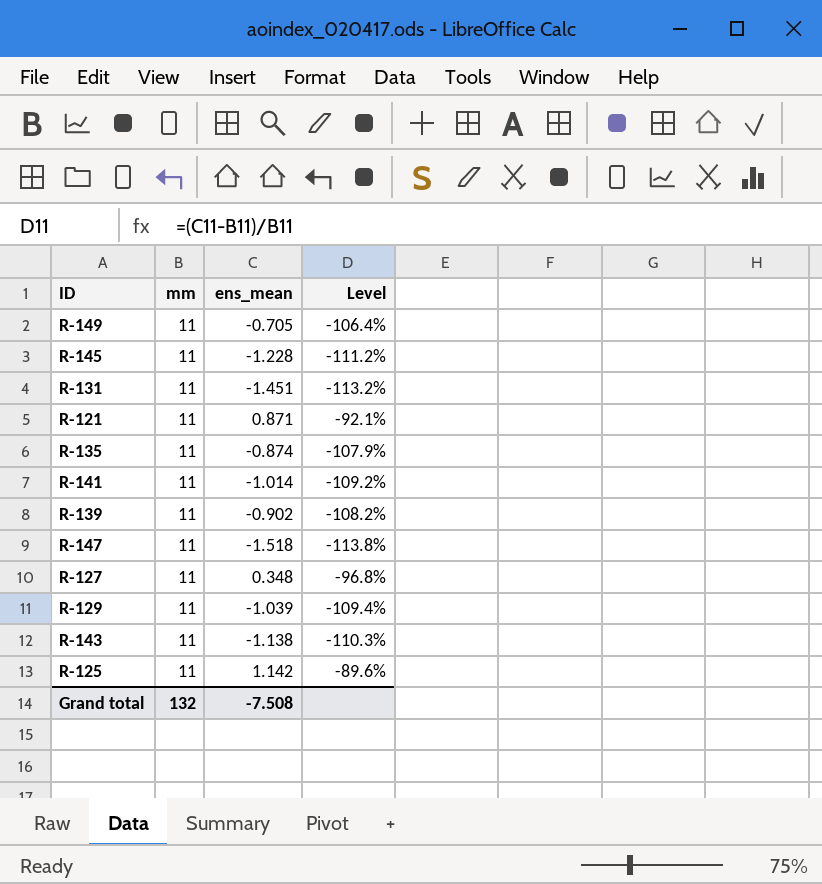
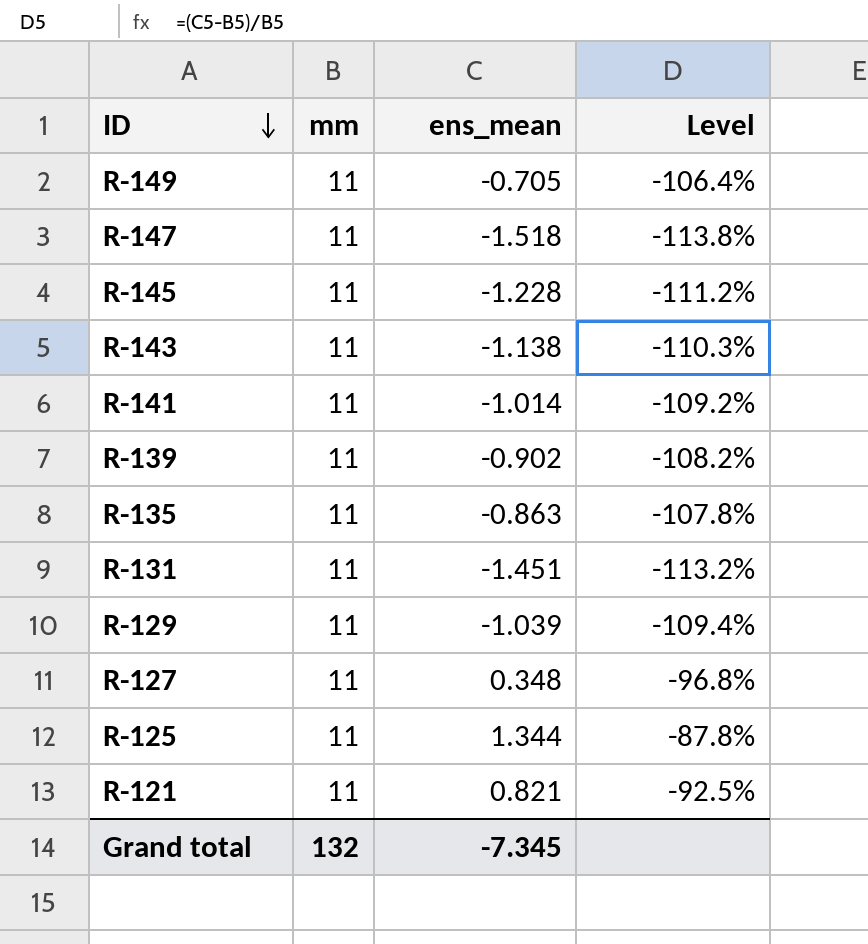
row order: none -> ID descending
R-135 | ens_mean: -0.874 -> -0.863
R-135 | Level: -107.9% -> -107.8%
R-125 | ens_mean: 1.142 -> 1.344
R-125 | Level: -89.6% -> -87.8%
R-121 | ens_mean: 0.871 -> 0.821
R-121 | Level: -92.1% -> -92.5%
Grand total | ens_mean: -7.508 -> -7.345

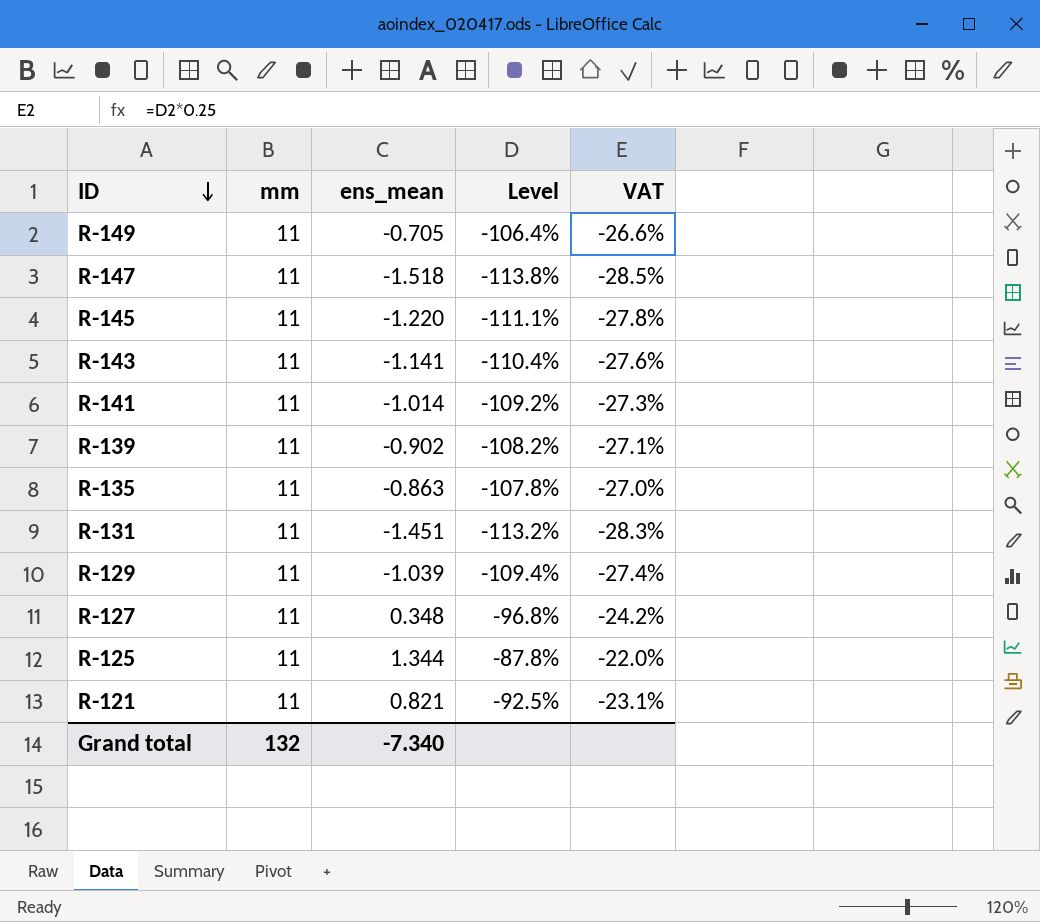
column VAT | formula: none -> [Level] * 0.25
R-145 | ens_mean: -1.228 -> -1.220
R-145 | Level: -111.2% -> -111.1%
R-143 | ens_mean: -1.138 -> -1.141
R-143 | Level: -110.3% -> -110.4%
Grand total | ens_mean: -7.345 -> -7.340

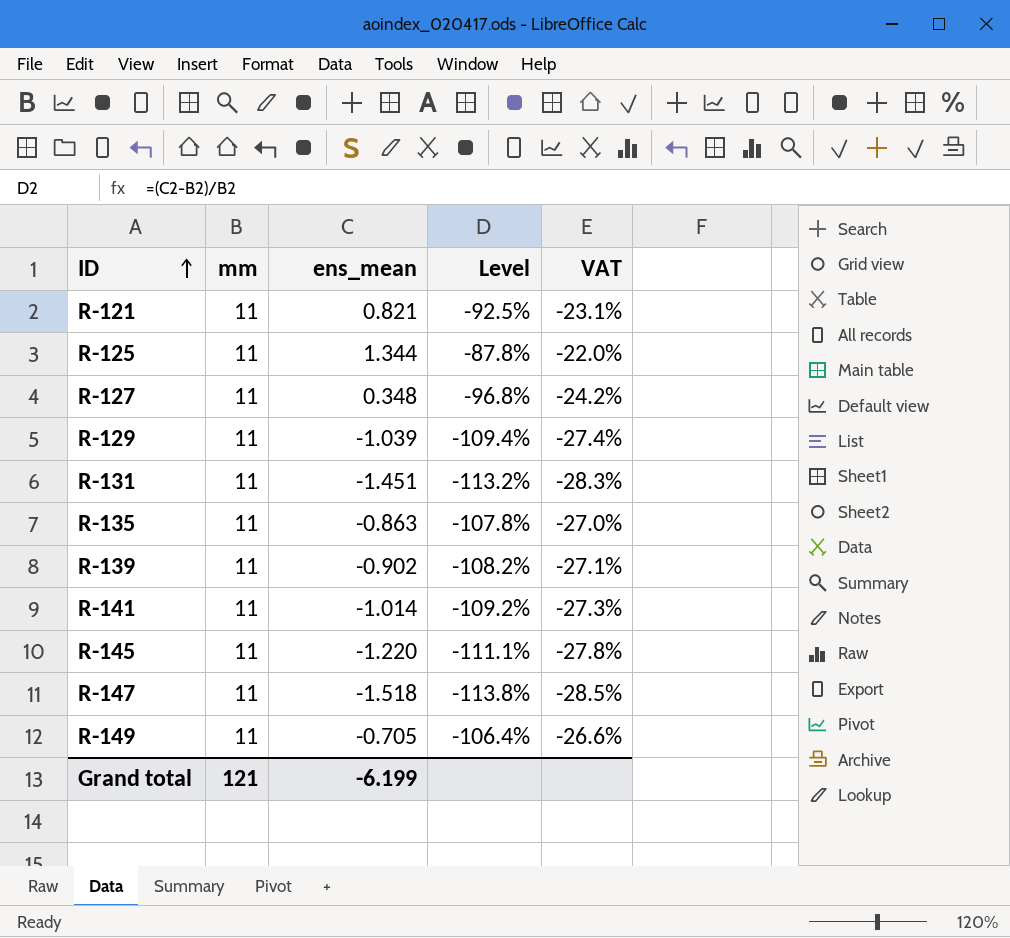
row order: ID descending -> ID ascending
row R-143: 11 | -1.141 | -110.4% | -27.6% -> none
Grand total | mm: 132 -> 121
Grand total | ens_mean: -7.340 -> -6.199

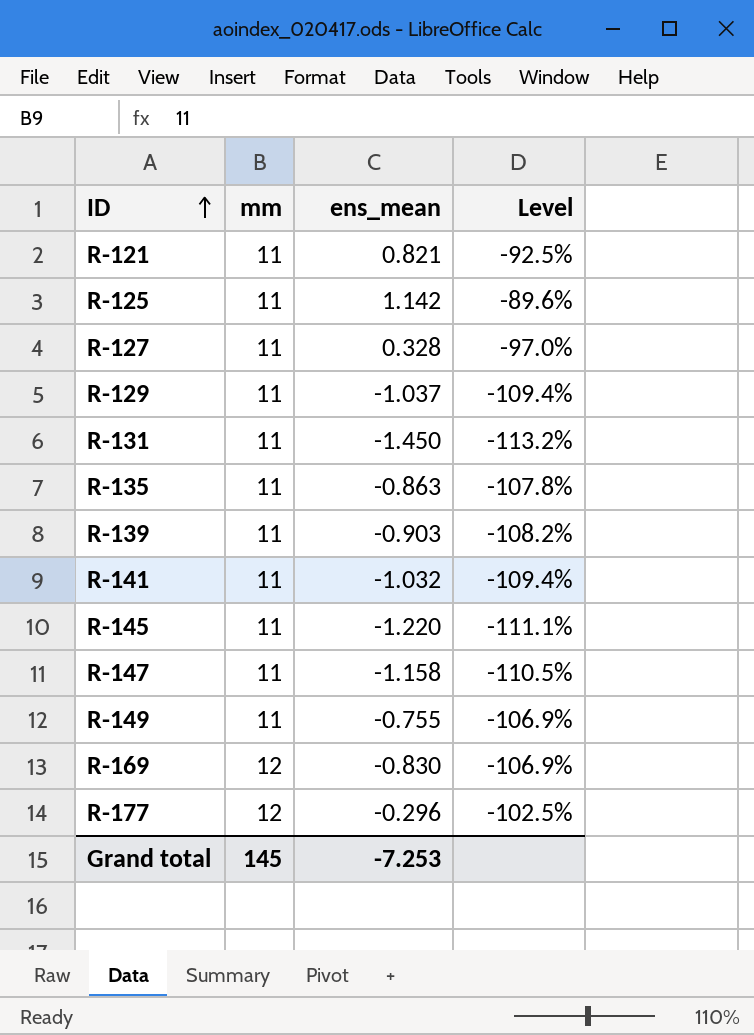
column VAT | formula: [Level] * 0.25 -> none
R-125 | ens_mean: 1.344 -> 1.142
R-125 | Level: -87.8% -> -89.6%
R-127 | ens_mean: 0.348 -> 0.328
R-127 | Level: -96.8% -> -97.0%
R-129 | ens_mean: -1.039 -> -1.037
R-131 | ens_mean: -1.451 -> -1.450
R-139 | ens_mean: -0.902 -> -0.903
R-141 | ens_mean: -1.014 -> -1.032
R-141 | Level: -109.2% -> -109.4%
R-147 | ens_mean: -1.518 -> -1.158
R-147 | Level: -113.8% -> -110.5%
R-149 | ens_mean: -0.705 -> -0.755
R-149 | Level: -106.4% -> -106.9%
row R-169: none -> 12 | -0.830 | -106.9%
row R-177: none -> 12 | -0.296 | -102.5%
Grand total | mm: 121 -> 145
Grand total | ens_mean: -6.199 -> -7.253

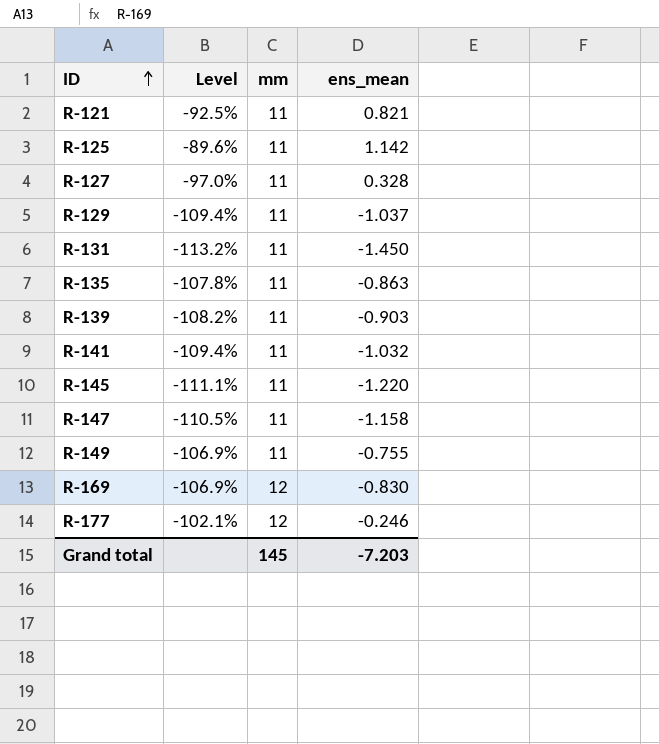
column Level | position: 4 -> 2
R-177 | Level: -102.5% -> -102.1%
R-177 | ens_mean: -0.296 -> -0.246
Grand total | ens_mean: -7.253 -> -7.203

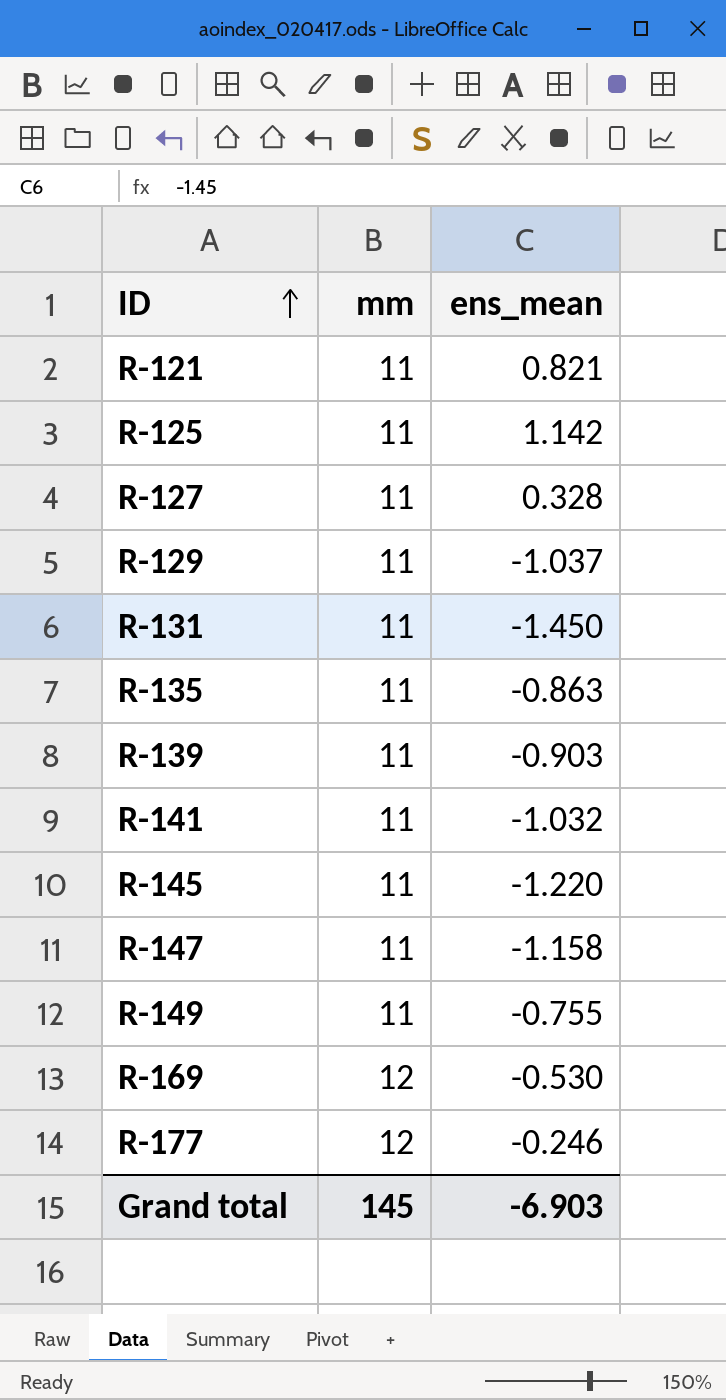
column Level | formula: ([ens_mean] - [mm]) / [mm] -> none
R-169 | ens_mean: -0.830 -> -0.530
Grand total | ens_mean: -7.203 -> -6.903

